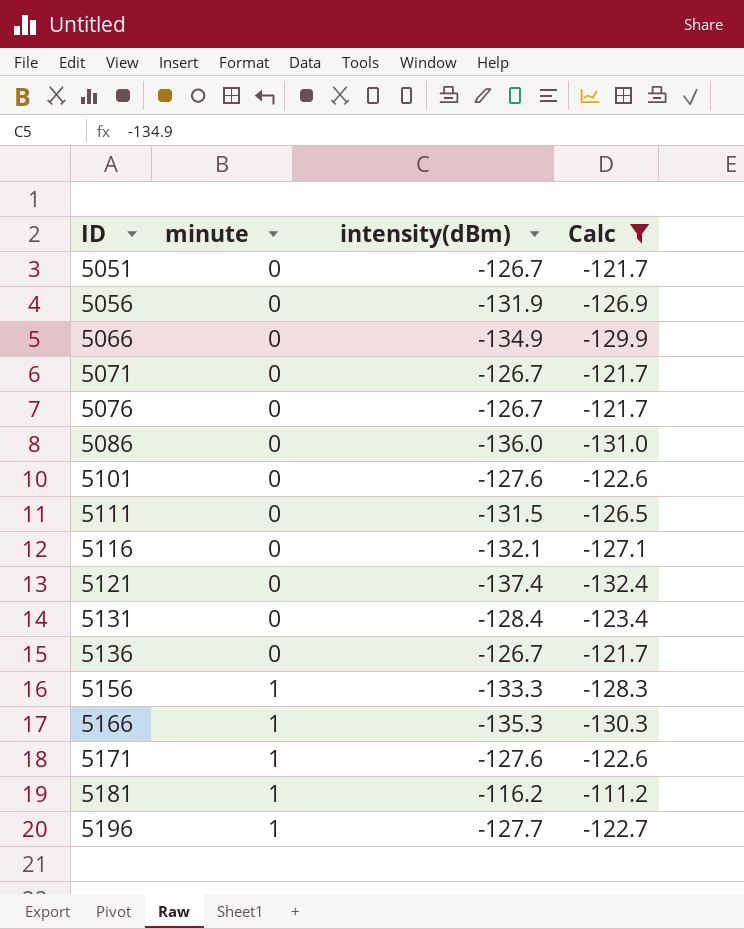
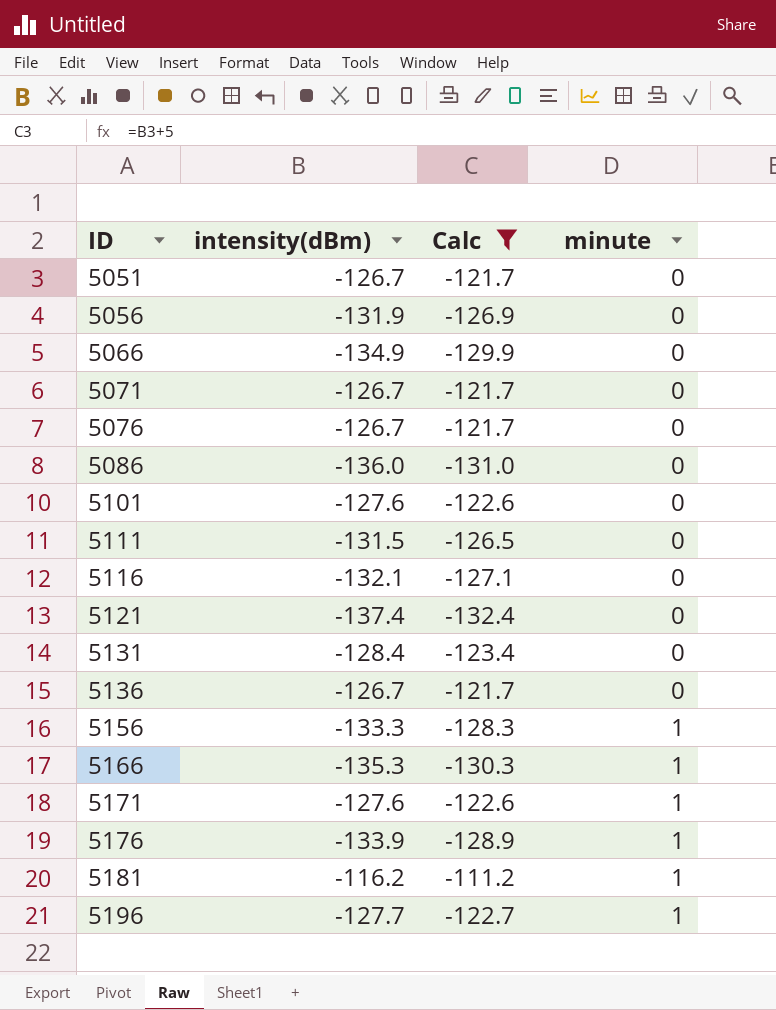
column minute | position: 2 -> 4
row 5176: none -> -133.9 | -128.9 | 1

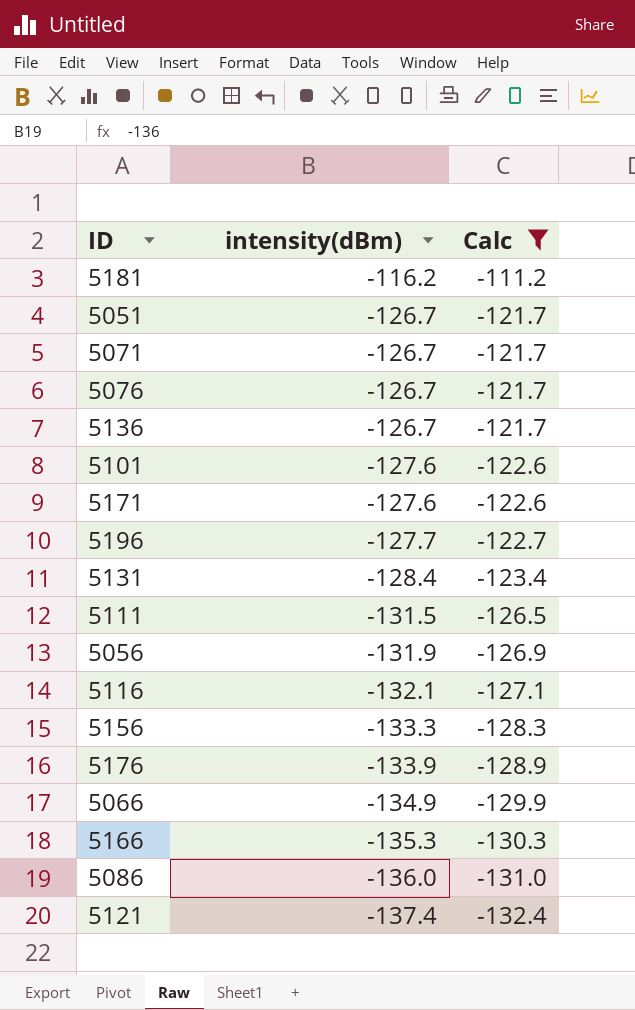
row order: ID ascending -> intensity(dBm) descending
column minute | position: 4 -> none

